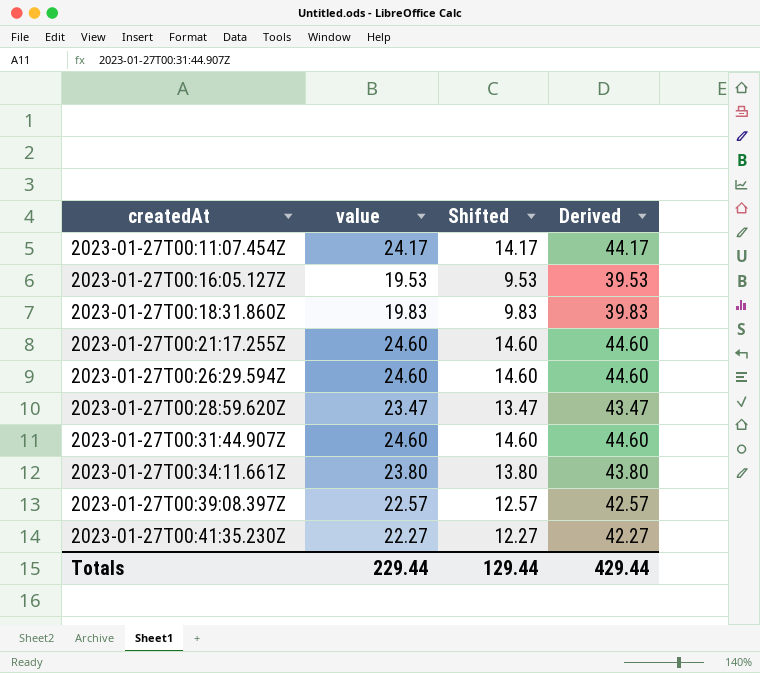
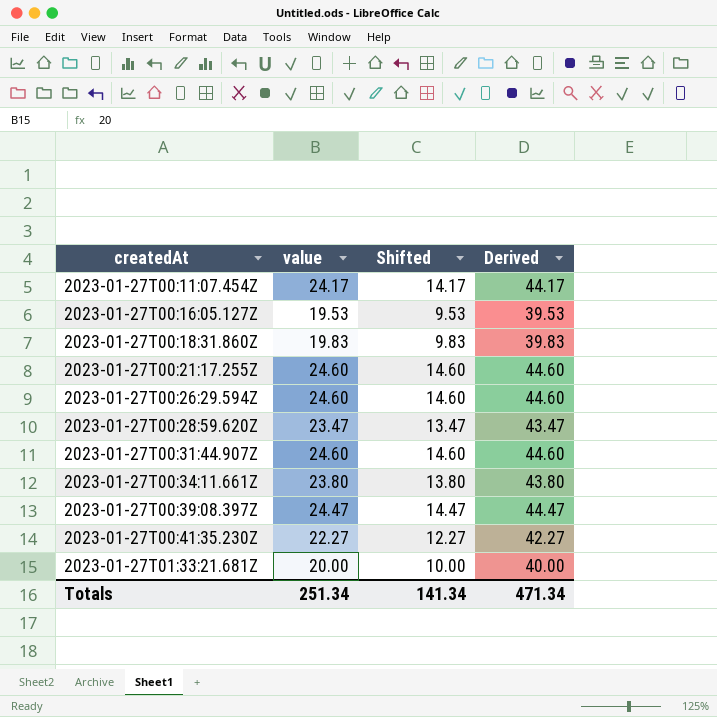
2023-01-27T00:39:08.397Z | value: 22.57 -> 24.47
2023-01-27T00:39:08.397Z | Shifted: 12.57 -> 14.47
2023-01-27T00:39:08.397Z | Derived: 42.57 -> 44.47
row 2023-01-27T01:33:21.681Z: none -> 20.00 | 10.00 | 40.00
Totals | value: 229.44 -> 251.34
Totals | Shifted: 129.44 -> 141.34
Totals | Derived: 429.44 -> 471.34

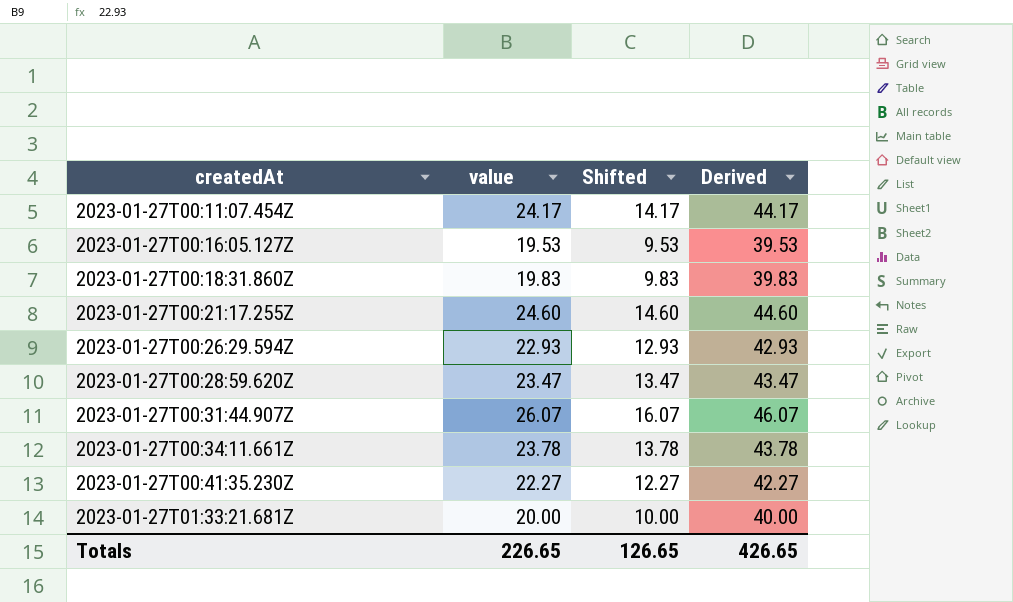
row 2023-01-27T00:39:08.397Z: 24.47 | 14.47 | 44.47 -> none
2023-01-27T00:26:29.594Z | value: 24.60 -> 22.93
2023-01-27T00:26:29.594Z | Shifted: 14.60 -> 12.93
2023-01-27T00:26:29.594Z | Derived: 44.60 -> 42.93
2023-01-27T00:31:44.907Z | value: 24.60 -> 26.07
2023-01-27T00:31:44.907Z | Shifted: 14.60 -> 16.07
2023-01-27T00:31:44.907Z | Derived: 44.60 -> 46.07
2023-01-27T00:34:11.661Z | value: 23.80 -> 23.78
2023-01-27T00:34:11.661Z | Shifted: 13.80 -> 13.78
2023-01-27T00:34:11.661Z | Derived: 43.80 -> 43.78
Totals | value: 251.34 -> 226.65
Totals | Shifted: 141.34 -> 126.65
Totals | Derived: 471.34 -> 426.65

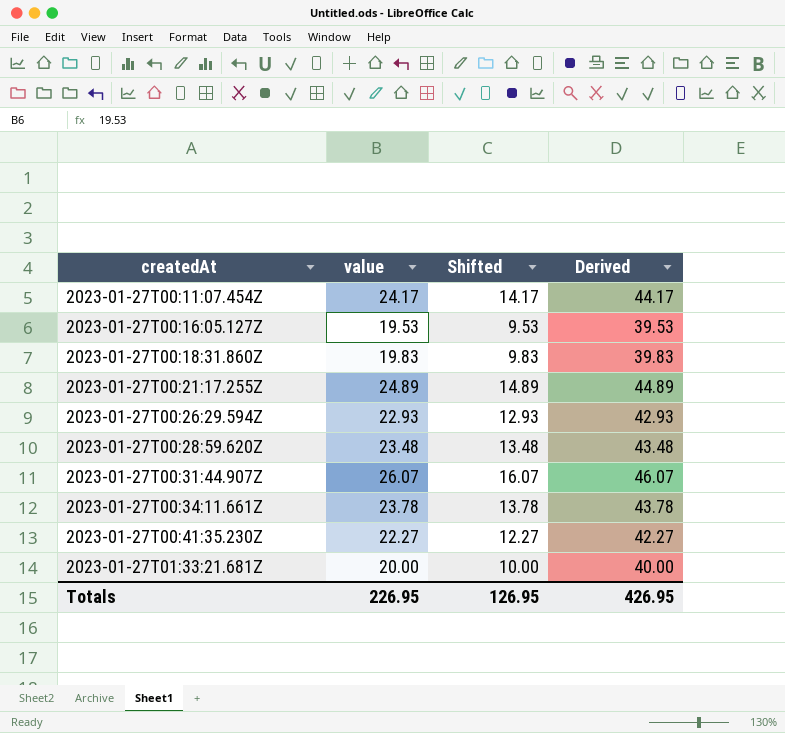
2023-01-27T00:21:17.255Z | value: 24.60 -> 24.89
2023-01-27T00:21:17.255Z | Shifted: 14.60 -> 14.89
2023-01-27T00:21:17.255Z | Derived: 44.60 -> 44.89
2023-01-27T00:28:59.620Z | value: 23.47 -> 23.48
2023-01-27T00:28:59.620Z | Shifted: 13.47 -> 13.48
2023-01-27T00:28:59.620Z | Derived: 43.47 -> 43.48
Totals | value: 226.65 -> 226.95
Totals | Shifted: 126.65 -> 126.95
Totals | Derived: 426.65 -> 426.95

